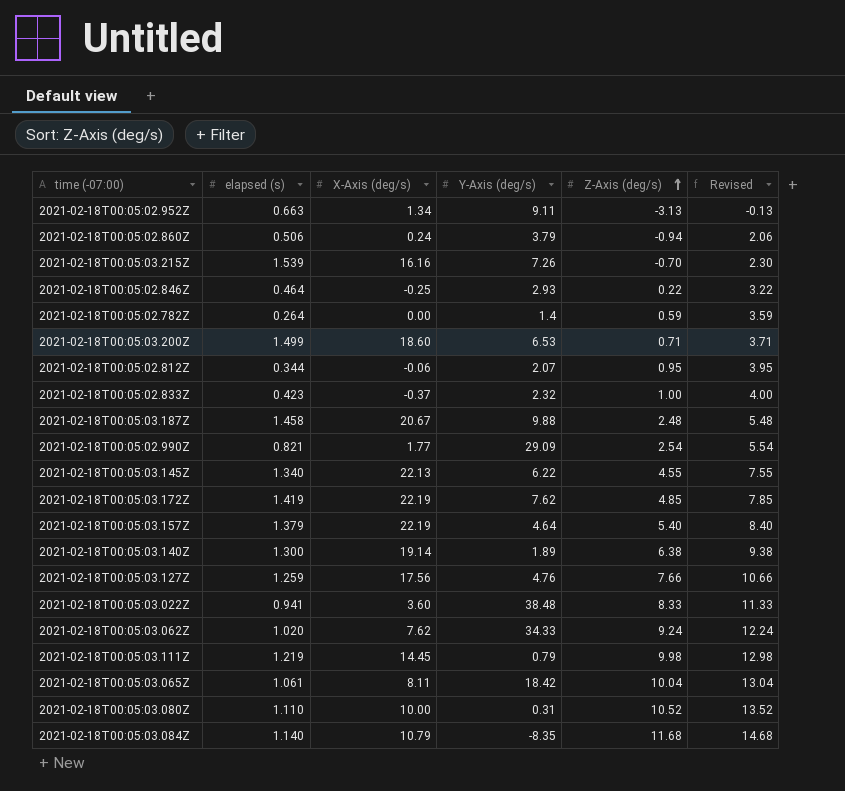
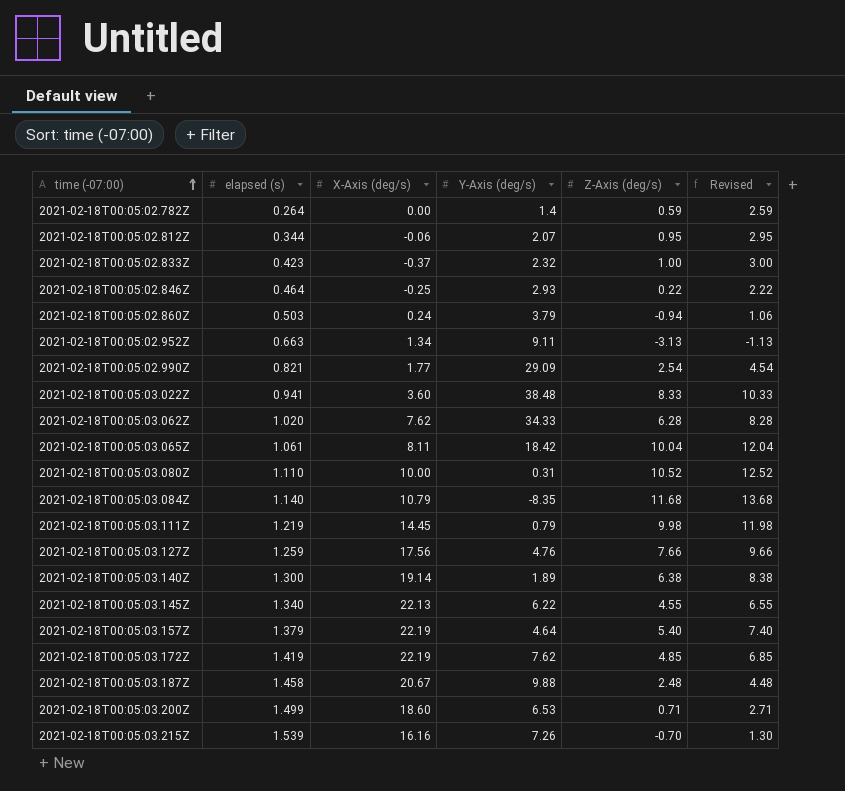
row order: Z-Axis (deg/s) ascending -> time (-07:00) ascending
column Revised | formula: [Z-Axis (deg/s)] + 3 -> [Z-Axis (deg/s)] + 2
2021-02-18T00:05:02.860Z | elapsed (s): 0.506 -> 0.503
2021-02-18T00:05:03.062Z | Z-Axis (deg/s): 9.24 -> 6.28

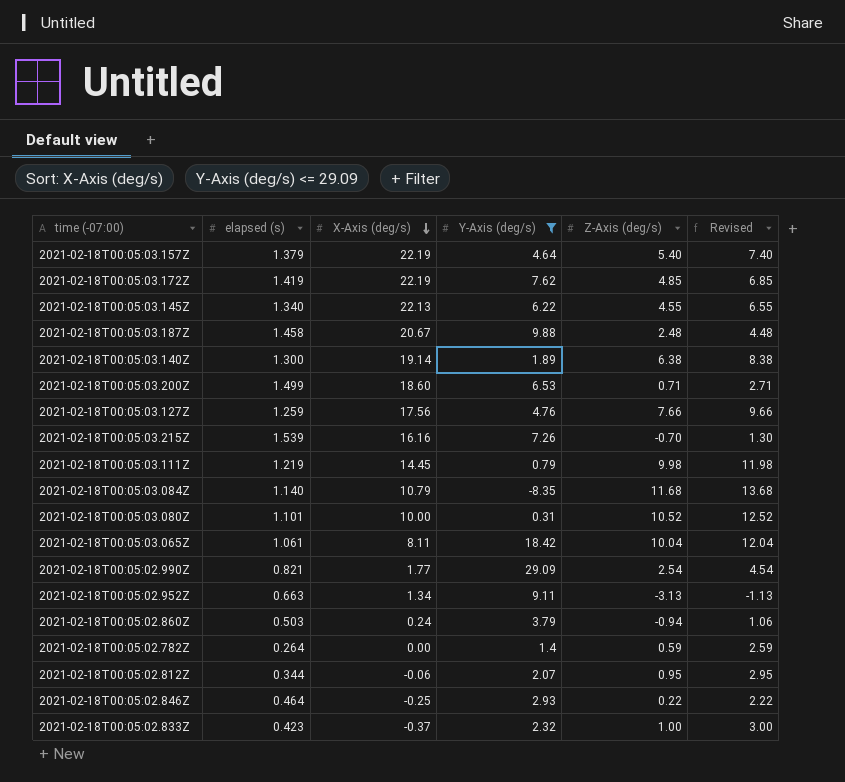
filter: none -> Y-Axis (deg/s) <= 29.09
row order: time (-07:00) ascending -> X-Axis (deg/s) descending
2021-02-18T00:05:03.080Z | elapsed (s): 1.110 -> 1.101

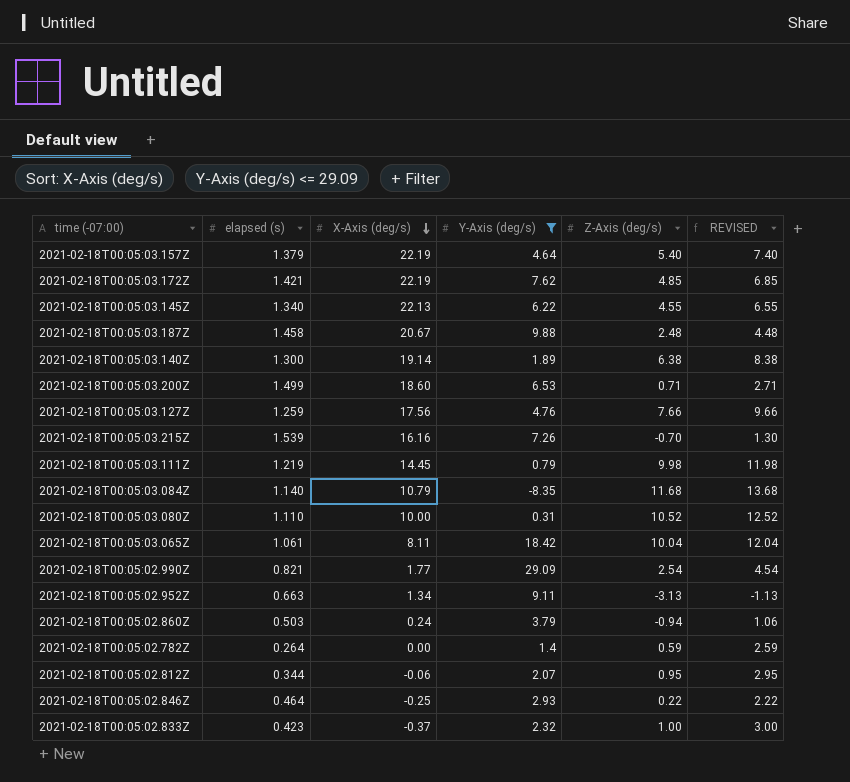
column name: Revised -> REVISED
2021-02-18T00:05:03.172Z | elapsed (s): 1.419 -> 1.421
2021-02-18T00:05:03.080Z | elapsed (s): 1.101 -> 1.110

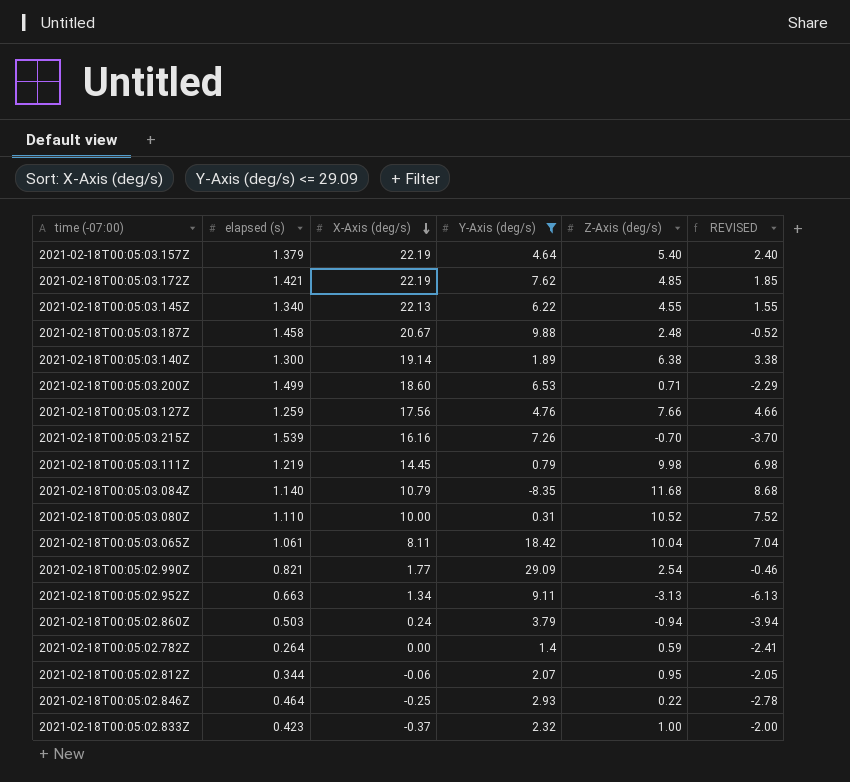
column REVISED | formula: [Z-Axis (deg/s)] + 2 -> [Z-Axis (deg/s)] - 3

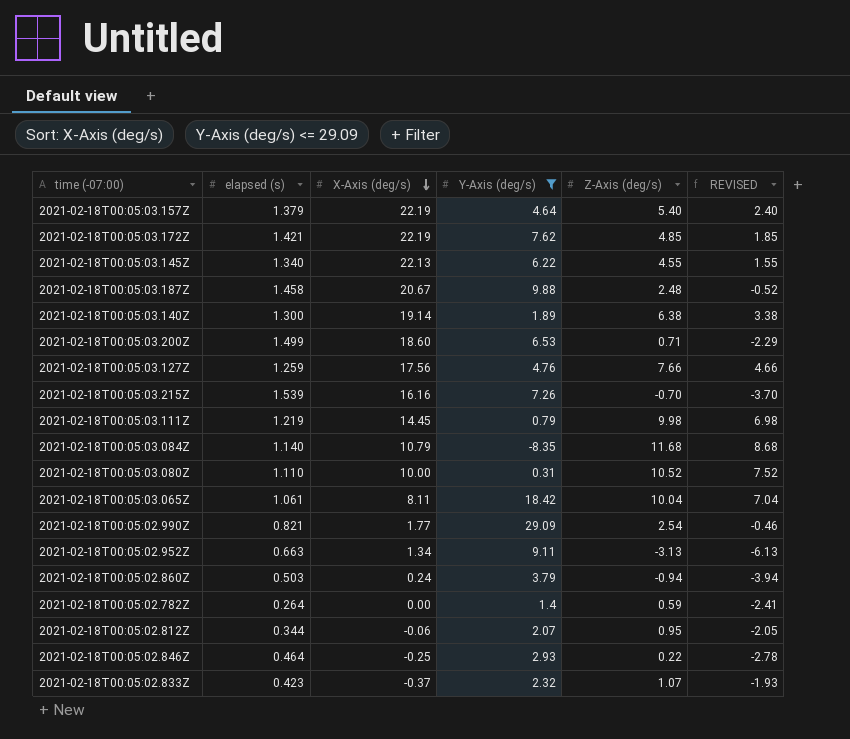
2021-02-18T00:05:02.833Z | Z-Axis (deg/s): 1.00 -> 1.07
2021-02-18T00:05:02.833Z | REVISED: -2.00 -> -1.93

